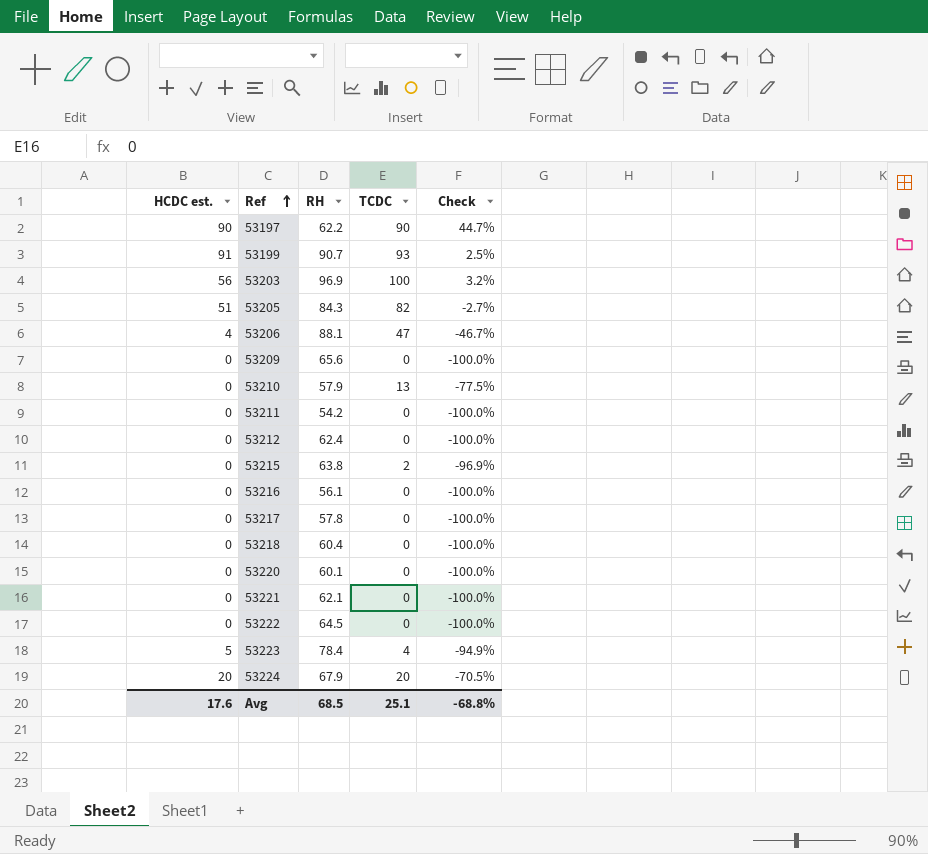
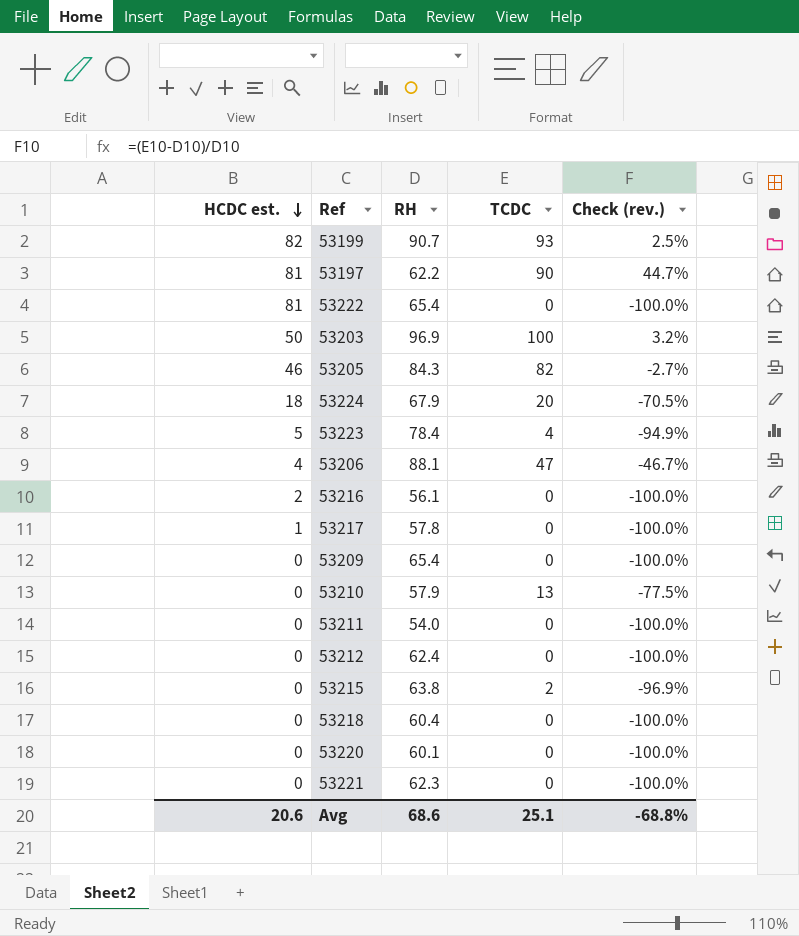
row order: Ref ascending -> HCDC est. descending
column name: Check -> Check (rev.)
53199 | HCDC est.: 91 -> 82
53197 | HCDC est.: 90 -> 81
53222 | HCDC est.: 0 -> 81
53222 | RH: 64.5 -> 65.4
53203 | HCDC est.: 56 -> 50
53205 | HCDC est.: 51 -> 46
53224 | HCDC est.: 20 -> 18
53216 | HCDC est.: 0 -> 2
53217 | HCDC est.: 0 -> 1
53209 | RH: 65.6 -> 65.4
53211 | RH: 54.2 -> 54.0
53221 | RH: 62.1 -> 62.3
Avg | HCDC est.: 17.6 -> 20.6
Avg | RH: 68.5 -> 68.6

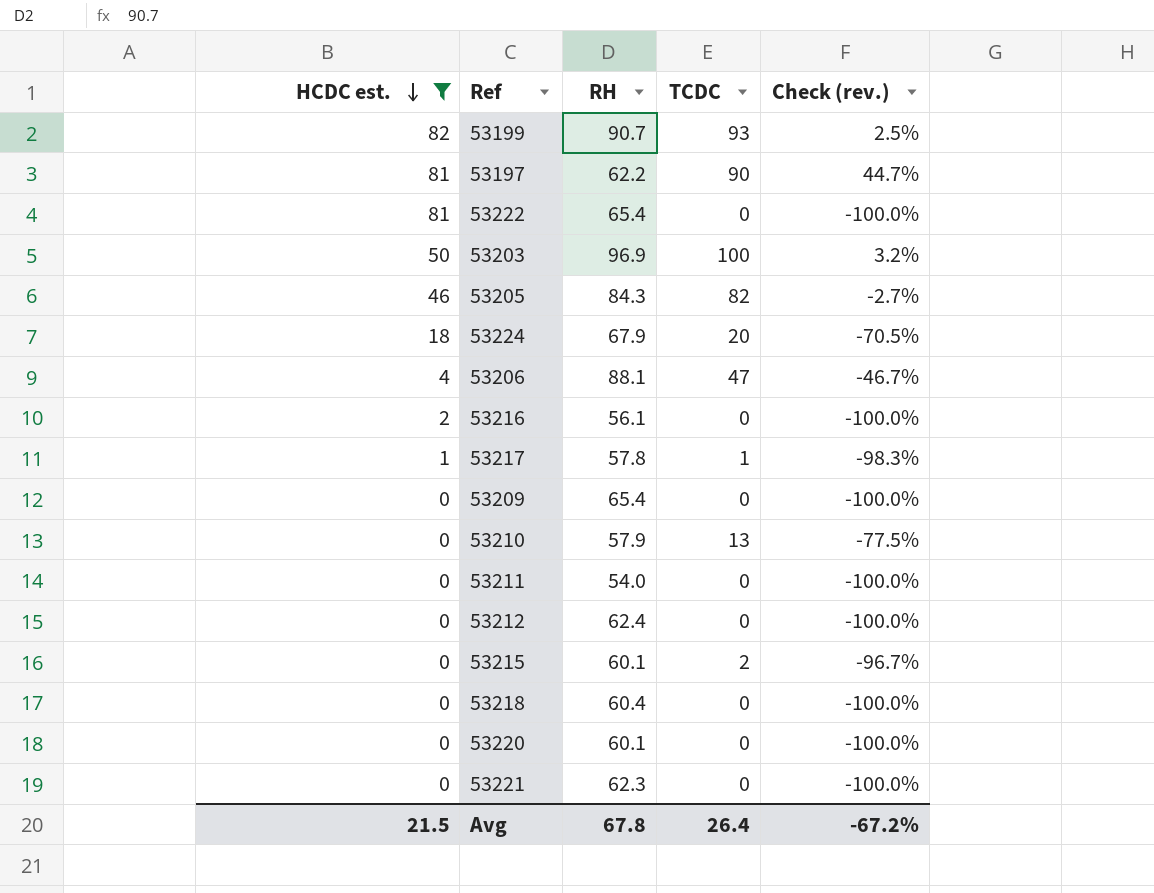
filter: none -> HCDC est. != 5
53217 | TCDC: 0 -> 1
53217 | Check (rev.): -100.0% -> -98.3%
53215 | RH: 63.8 -> 60.1
53215 | Check (rev.): -96.9% -> -96.7%
Avg | HCDC est.: 20.6 -> 21.5
Avg | RH: 68.6 -> 67.8
Avg | TCDC: 25.1 -> 26.4
Avg | Check (rev.): -68.8% -> -67.2%

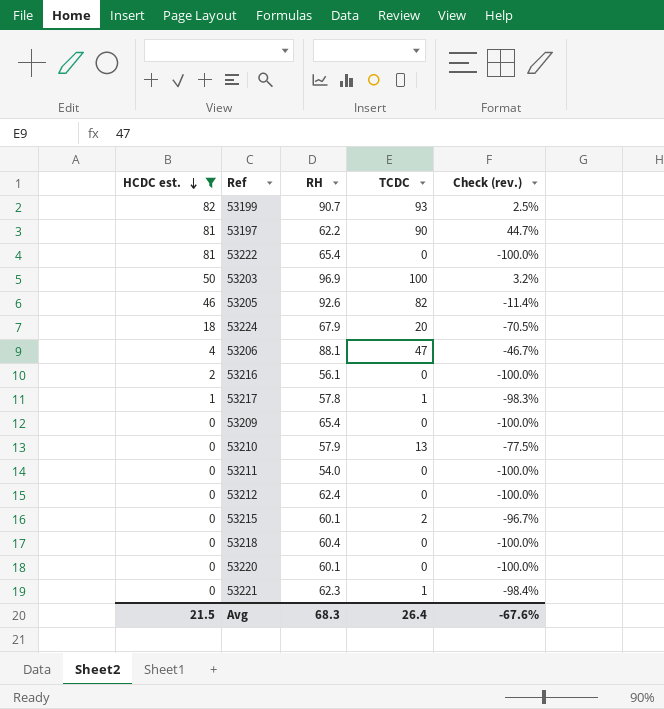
53205 | RH: 84.3 -> 92.6
53205 | Check (rev.): -2.7% -> -11.4%
53221 | TCDC: 0 -> 1
53221 | Check (rev.): -100.0% -> -98.4%
Avg | RH: 67.8 -> 68.3
Avg | Check (rev.): -67.2% -> -67.6%

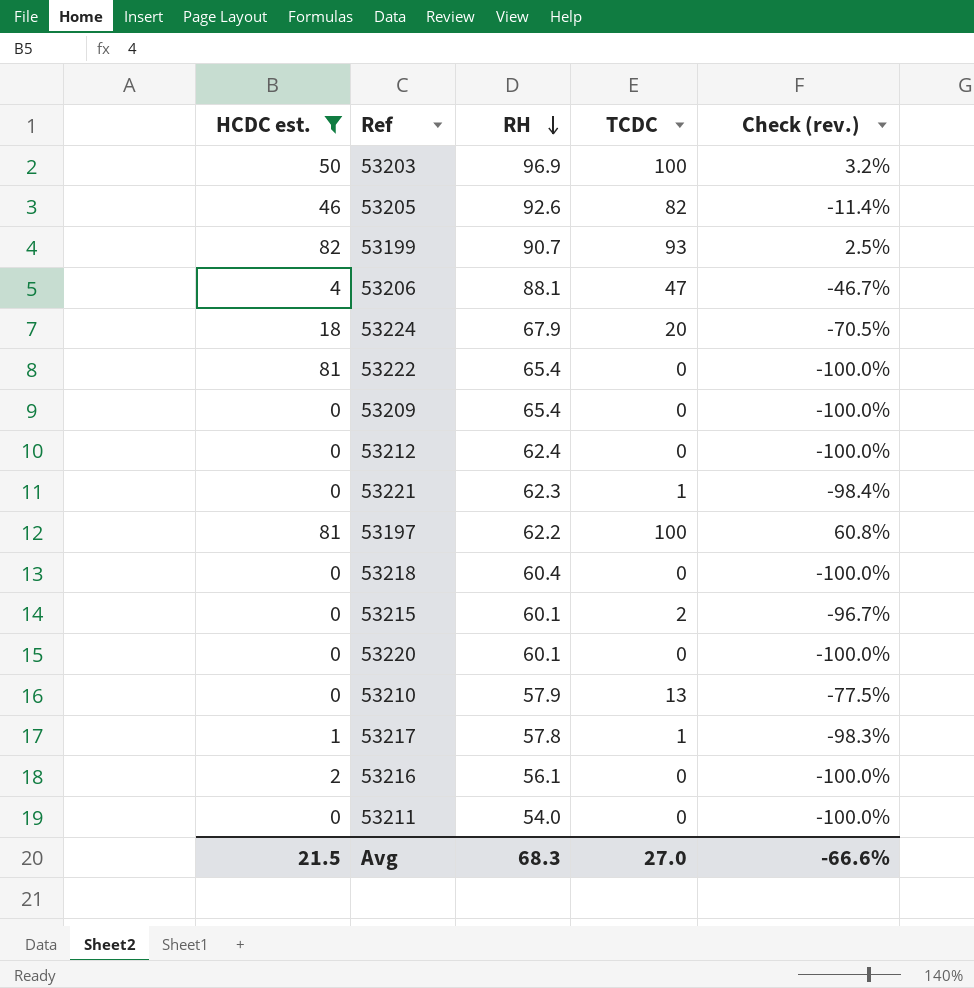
row order: HCDC est. descending -> RH descending
53197 | TCDC: 90 -> 100
53197 | Check (rev.): 44.7% -> 60.8%
Avg | TCDC: 26.4 -> 27.0
Avg | Check (rev.): -67.6% -> -66.6%

